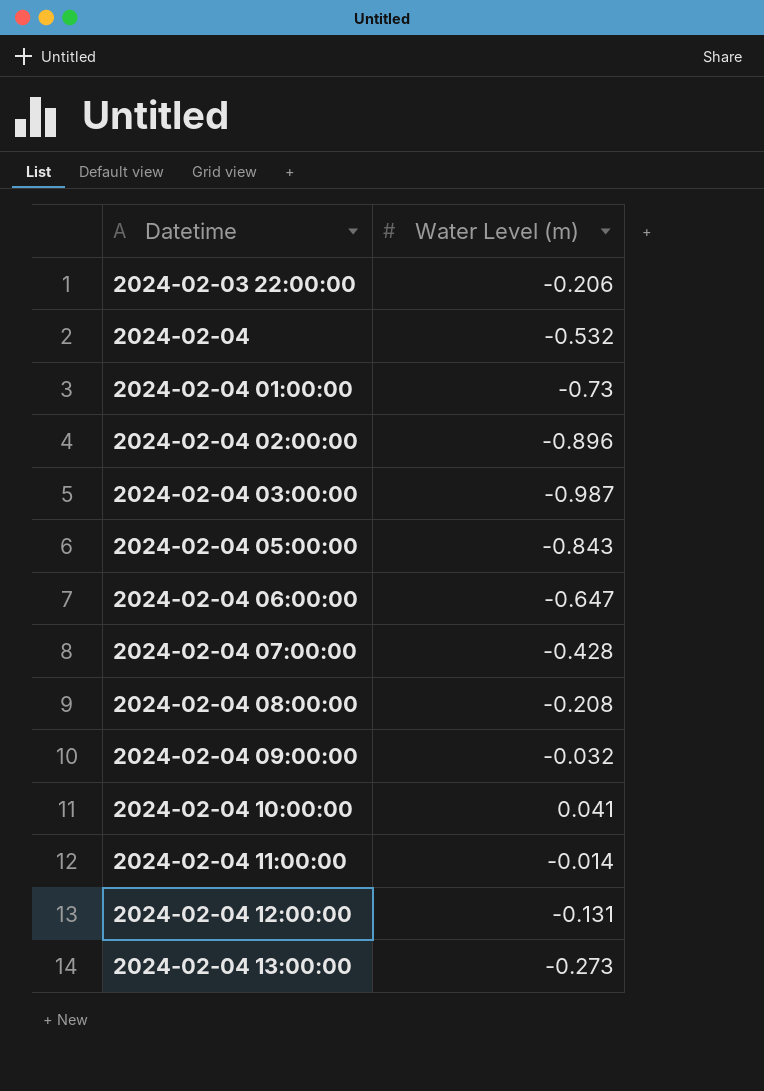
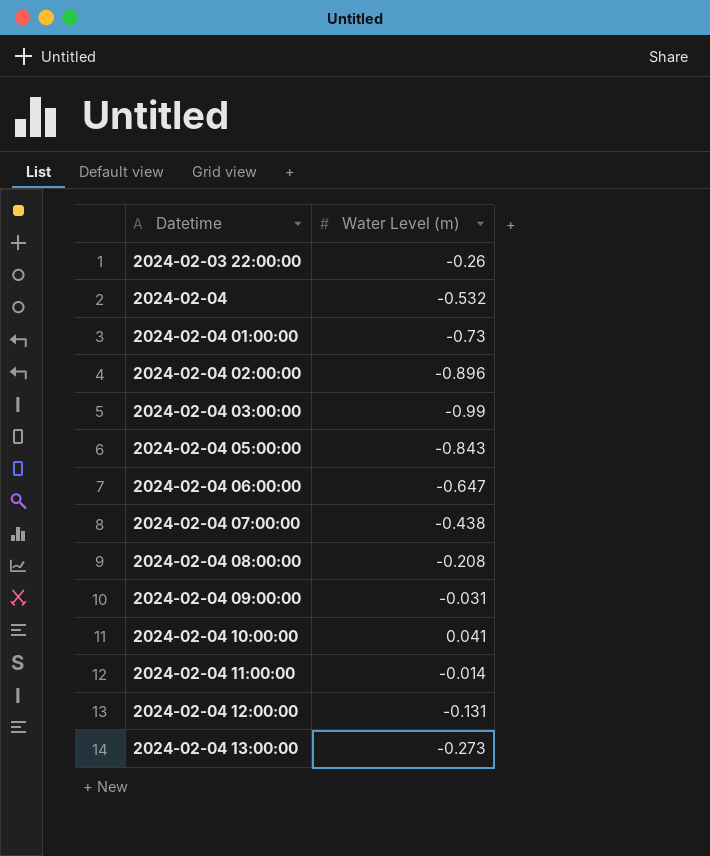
2024-02-03 22:00:00 | Water Level (m): -0.206 -> -0.26
2024-02-04 03:00:00 | Water Level (m): -0.987 -> -0.99
2024-02-04 07:00:00 | Water Level (m): -0.428 -> -0.438
2024-02-04 09:00:00 | Water Level (m): -0.032 -> -0.031

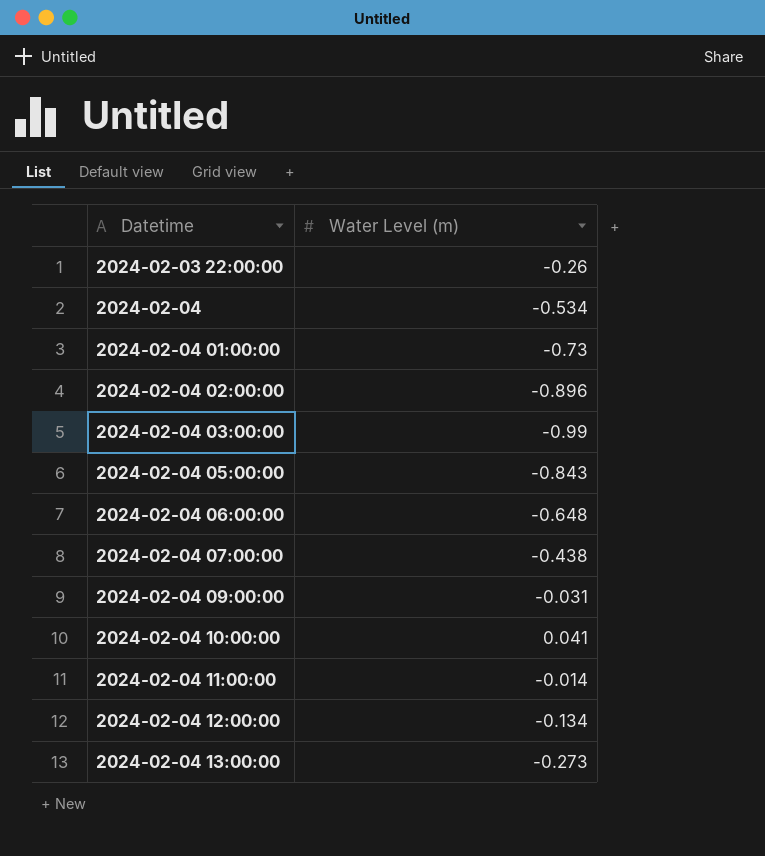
row 2024-02-04 08:00:00: -0.208 -> none
2024-02-04 | Water Level (m): -0.532 -> -0.534
2024-02-04 06:00:00 | Water Level (m): -0.647 -> -0.648
2024-02-04 12:00:00 | Water Level (m): -0.131 -> -0.134

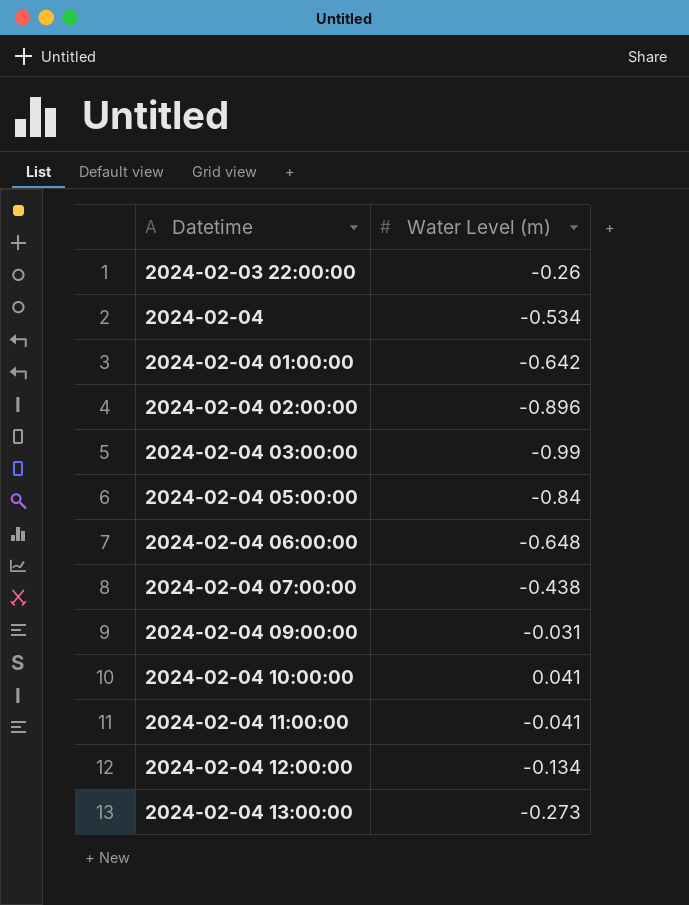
2024-02-04 01:00:00 | Water Level (m): -0.73 -> -0.642
2024-02-04 05:00:00 | Water Level (m): -0.843 -> -0.84
2024-02-04 11:00:00 | Water Level (m): -0.014 -> -0.041

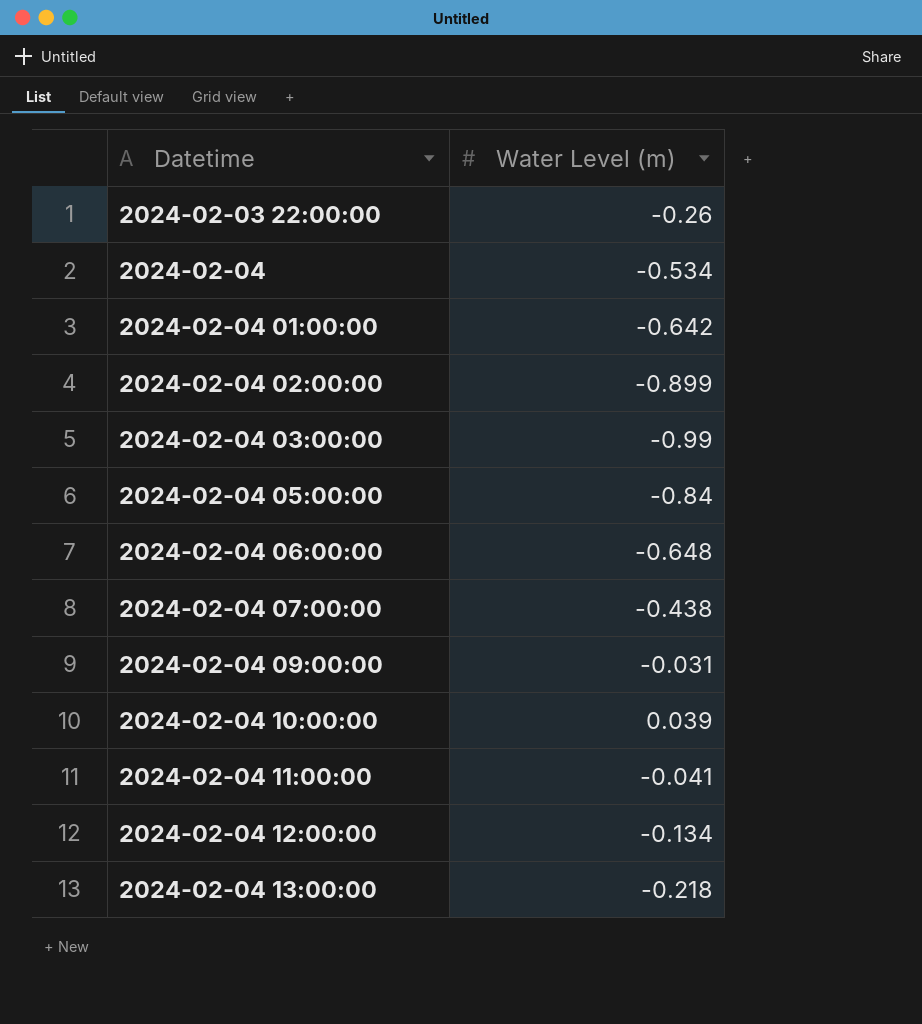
2024-02-04 02:00:00 | Water Level (m): -0.896 -> -0.899
2024-02-04 10:00:00 | Water Level (m): 0.041 -> 0.039
2024-02-04 13:00:00 | Water Level (m): -0.273 -> -0.218

